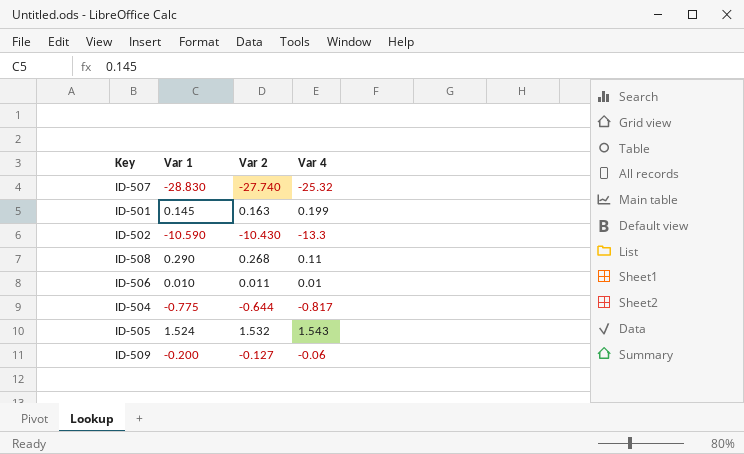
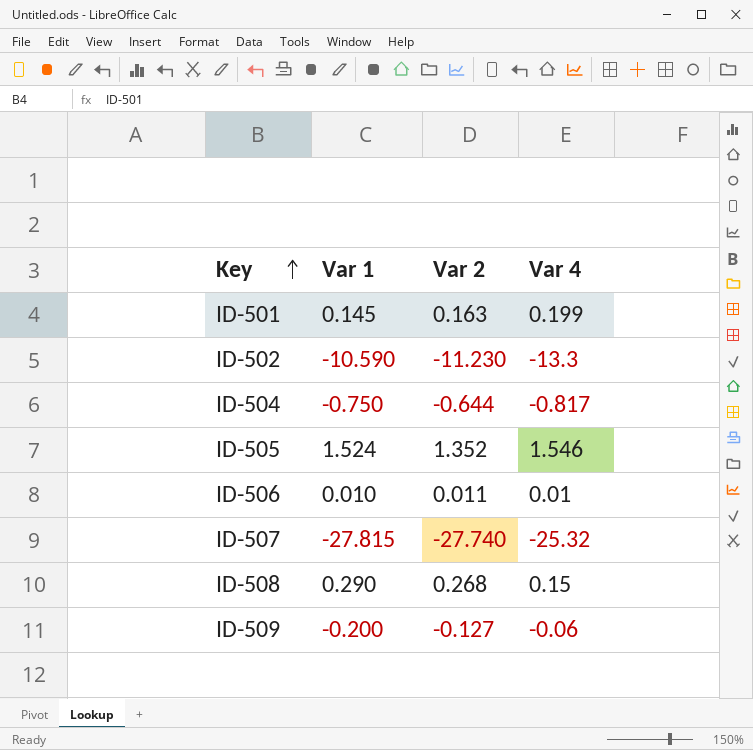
row order: none -> Key ascending
ID-502 | Var 2: -10.430 -> -11.230
ID-504 | Var 1: -0.775 -> -0.750
ID-505 | Var 2: 1.532 -> 1.352
ID-505 | Var 4: 1.543 -> 1.546
ID-507 | Var 1: -28.830 -> -27.815
ID-508 | Var 4: 0.11 -> 0.15

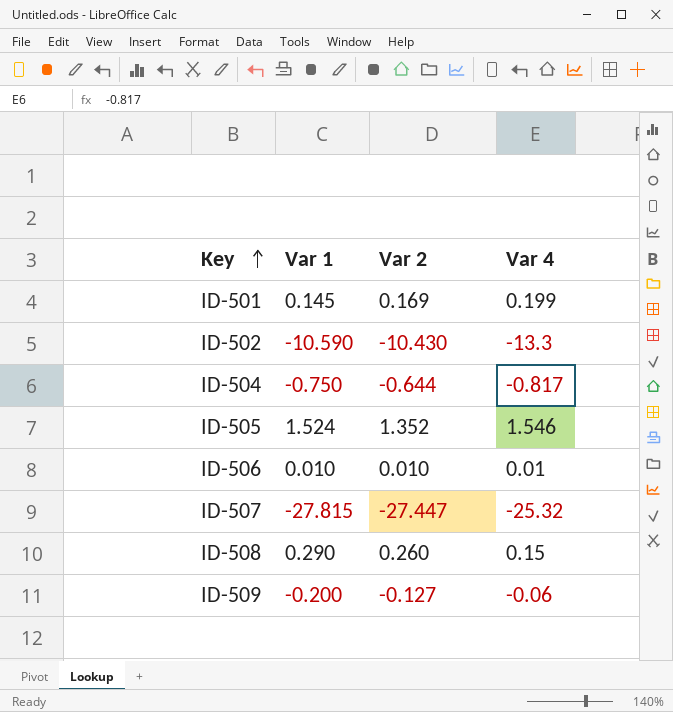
ID-501 | Var 2: 0.163 -> 0.169
ID-502 | Var 2: -11.230 -> -10.430
ID-506 | Var 2: 0.011 -> 0.010
ID-507 | Var 2: -27.740 -> -27.447
ID-508 | Var 2: 0.268 -> 0.260

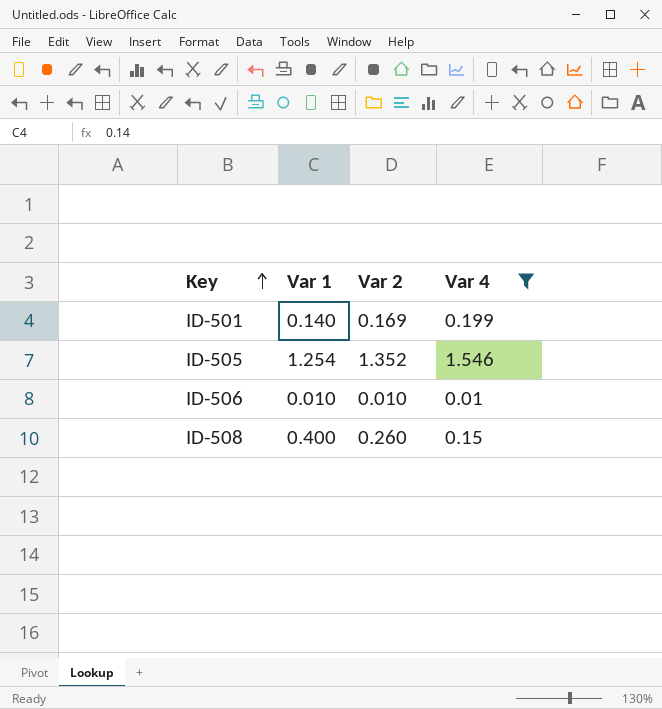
filter: none -> Var 4 >= 0.01
ID-501 | Var 1: 0.145 -> 0.140
ID-505 | Var 1: 1.524 -> 1.254
ID-508 | Var 1: 0.290 -> 0.400

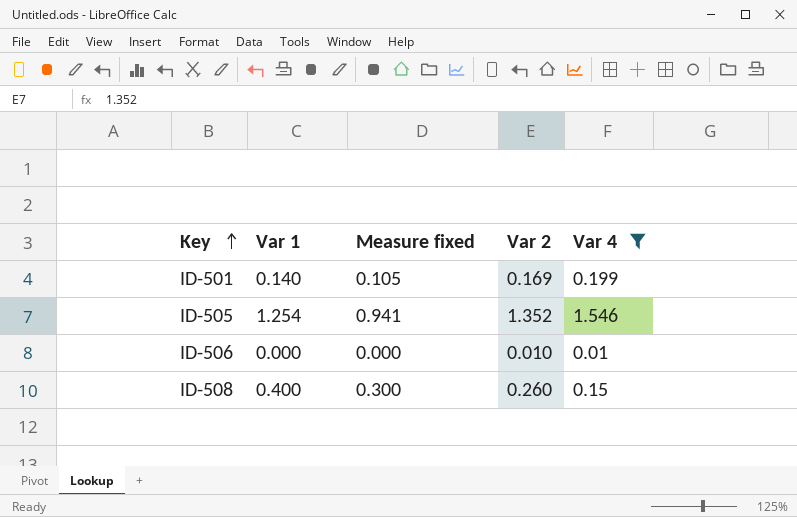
column Measure fixed | formula: none -> [Var 1] * 0.75
ID-506 | Var 1: 0.010 -> 0.000

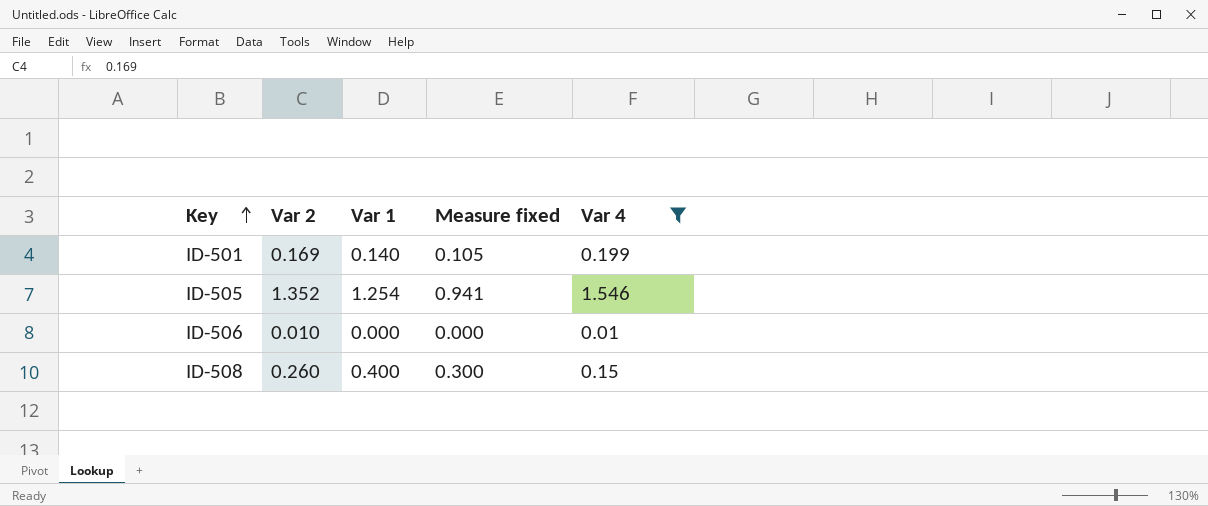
column Var 2 | position: 4 -> 2

